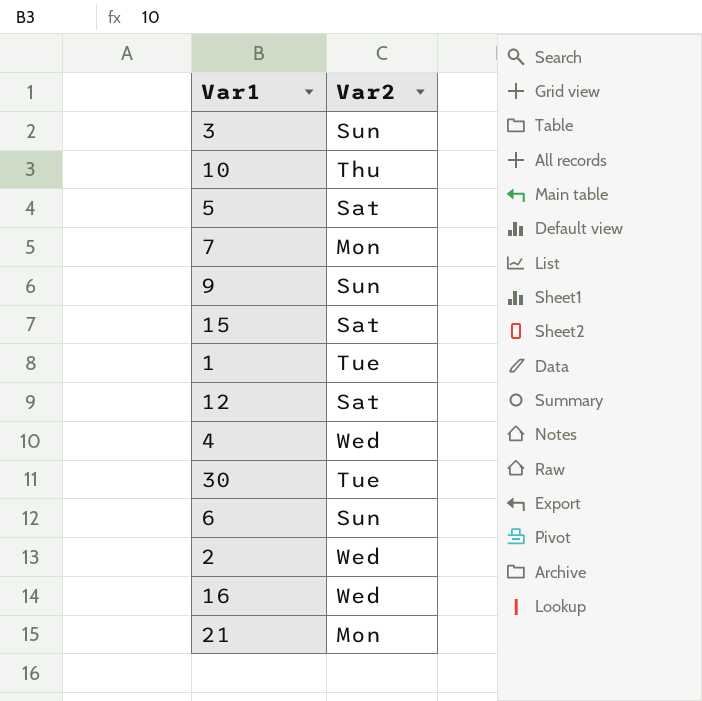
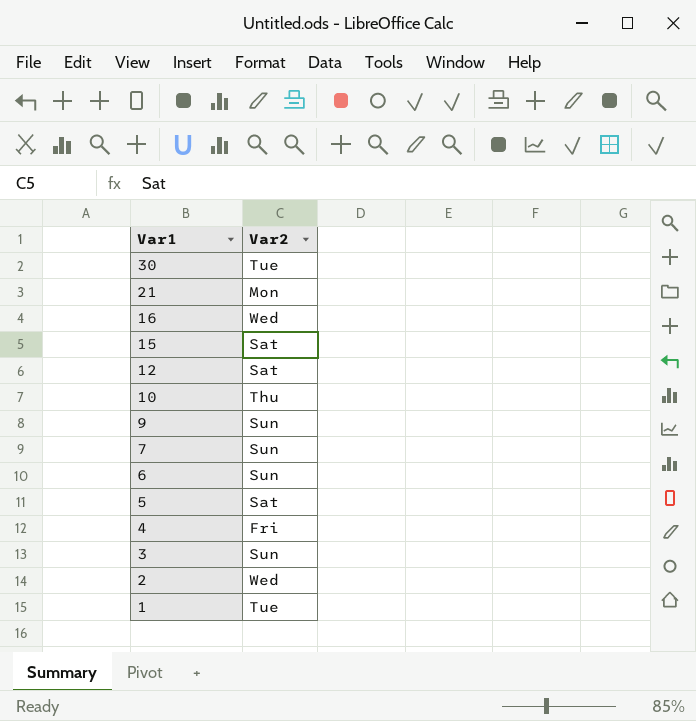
row order: none -> Var1 descending
7 | Var2: Mon -> Sun
4 | Var2: Wed -> Fri

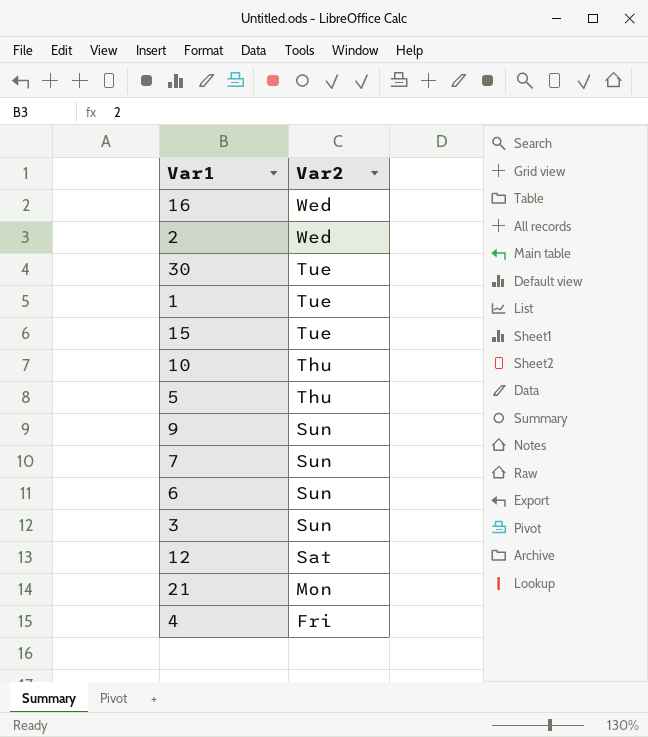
row order: Var1 descending -> Var2 descending
15 | Var2: Sat -> Tue
5 | Var2: Sat -> Thu

